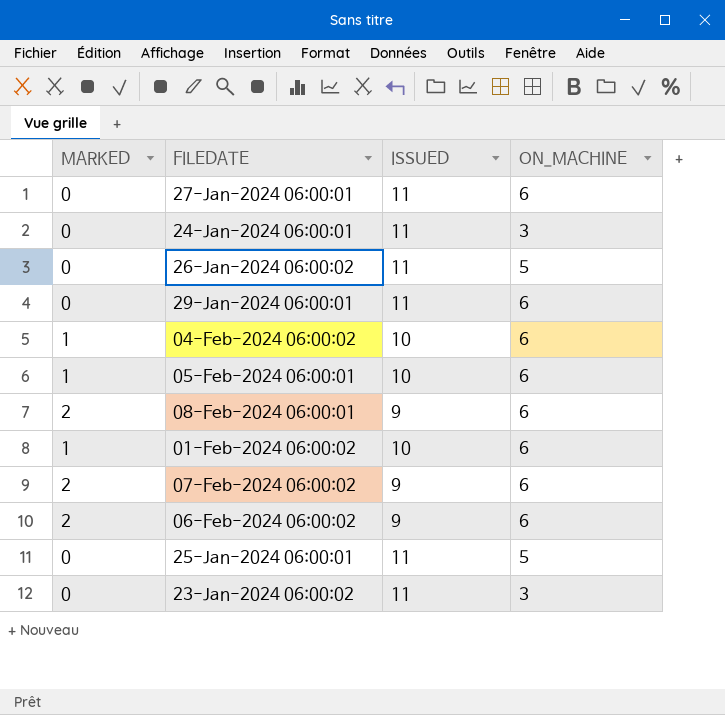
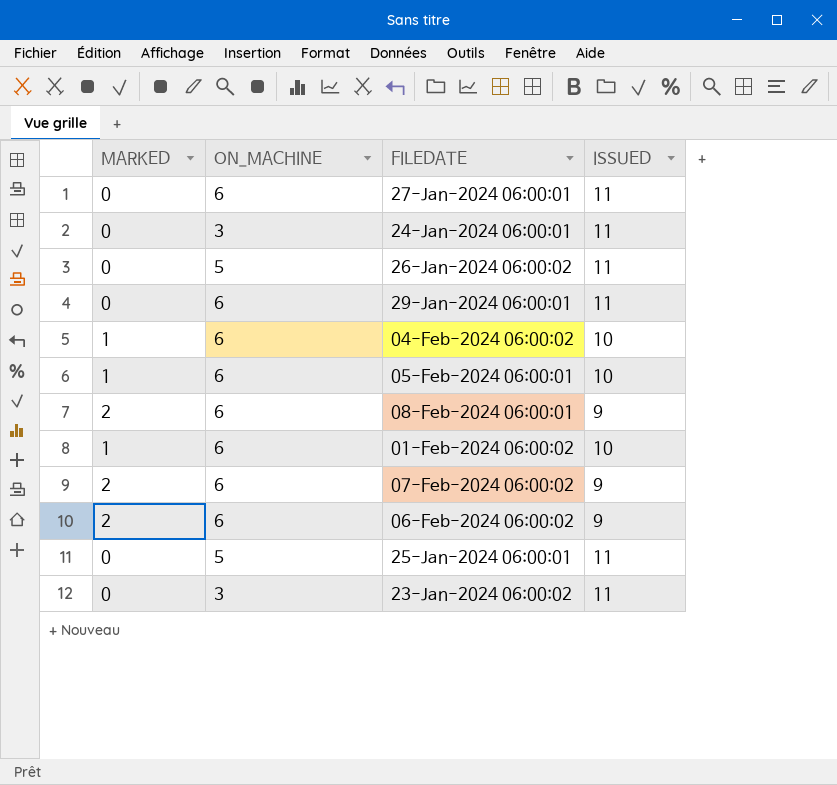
column ON_MACHINE | position: 4 -> 2

